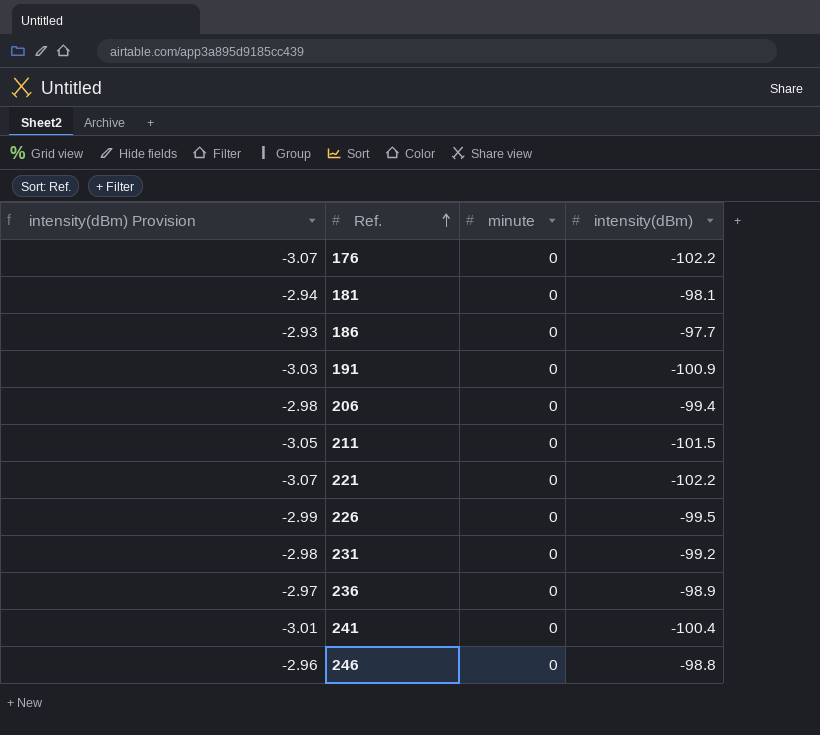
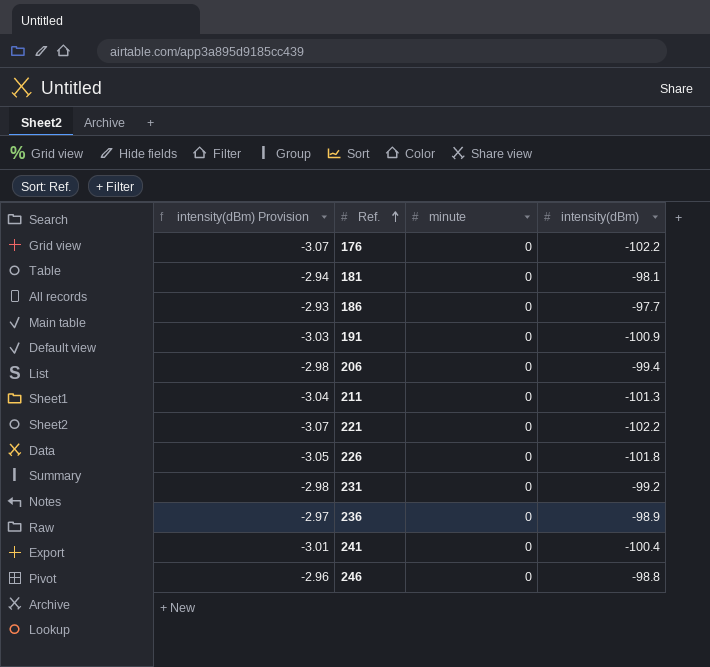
211 | intensity(dBm) Provision: -3.05 -> -3.04
211 | intensity(dBm): -101.5 -> -101.3
226 | intensity(dBm) Provision: -2.99 -> -3.05
226 | intensity(dBm): -99.5 -> -101.8

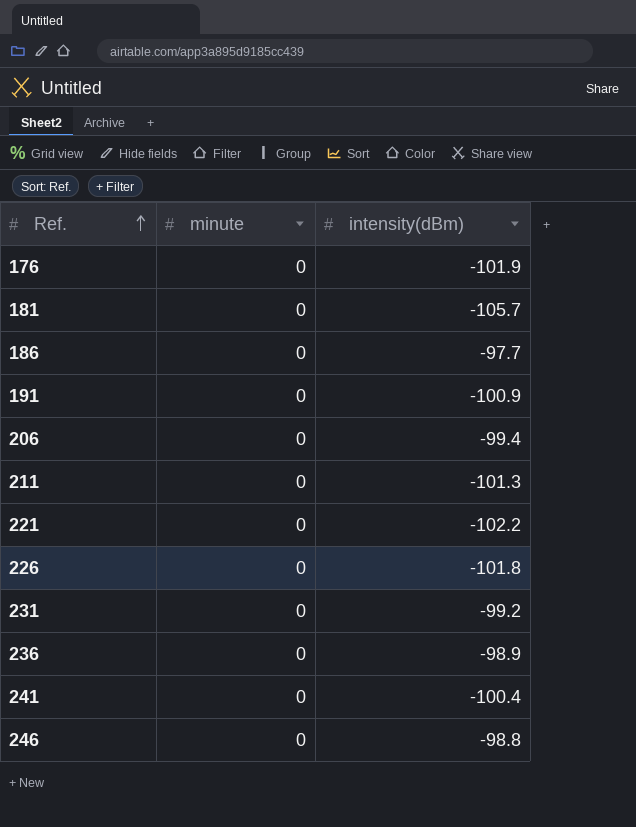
column intensity(dBm) Provision | formula: [intensity(dBm)] * 0.03 -> none
176 | intensity(dBm): -102.2 -> -101.9
181 | intensity(dBm): -98.1 -> -105.7

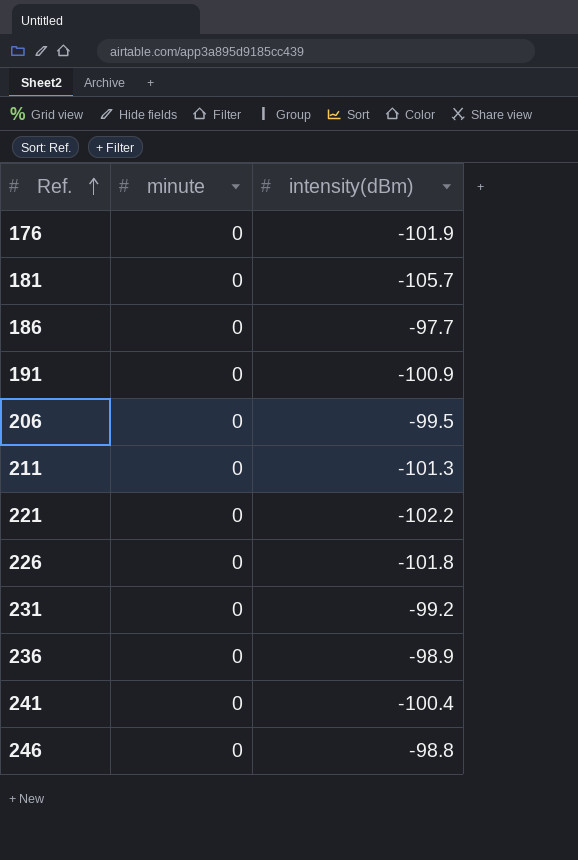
206 | intensity(dBm): -99.4 -> -99.5

